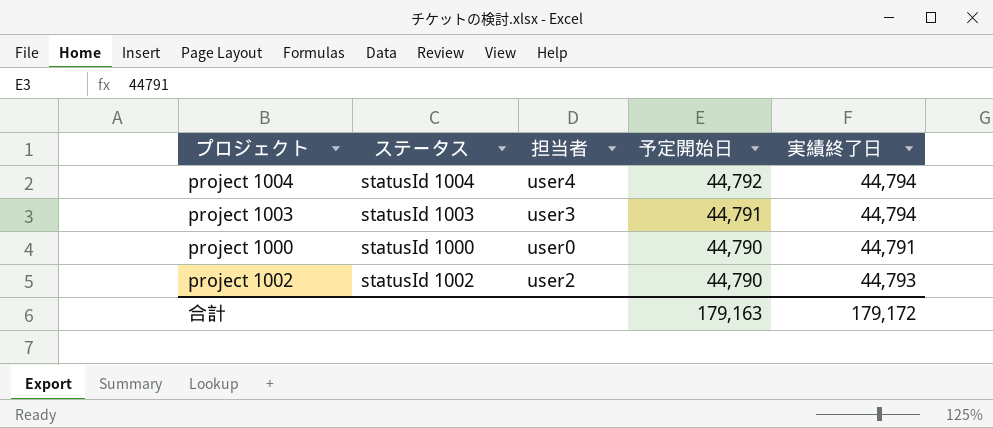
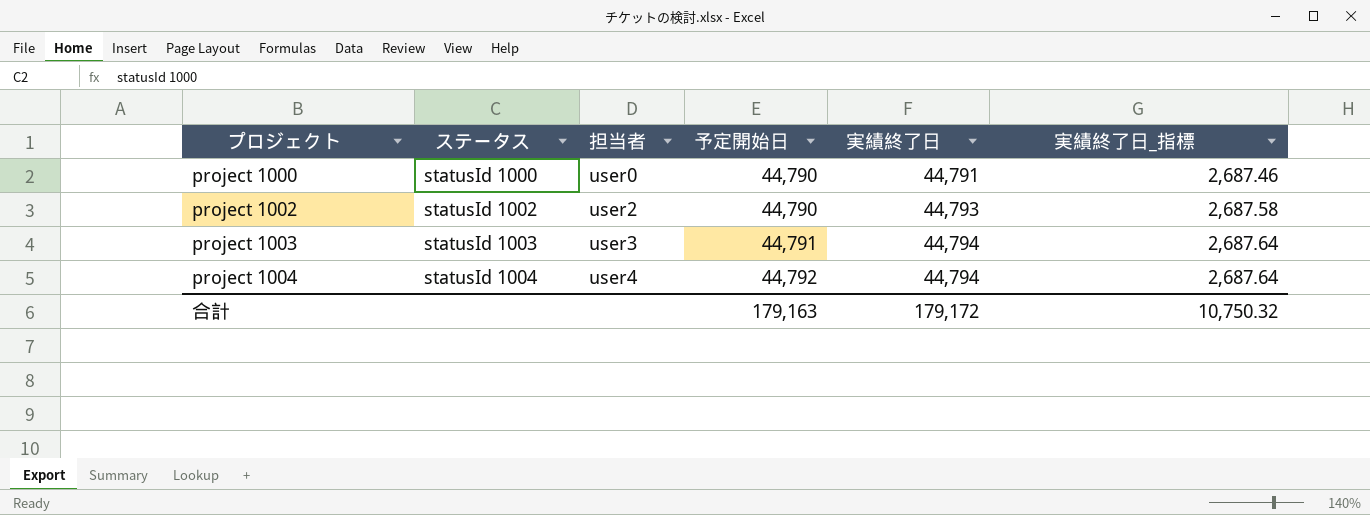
row order: 予定開始日 descending -> プロジェクト ascending
column 実績終了日_指標 | formula: none -> [実績終了日] * 0.06

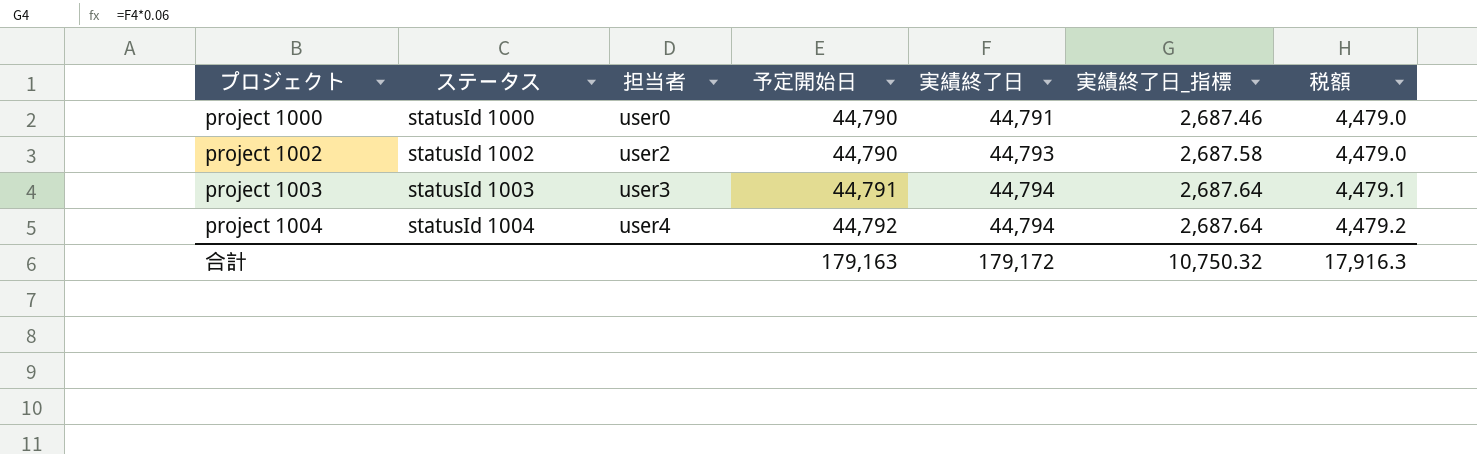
column 税額 | formula: none -> [予定開始日] * 0.1

